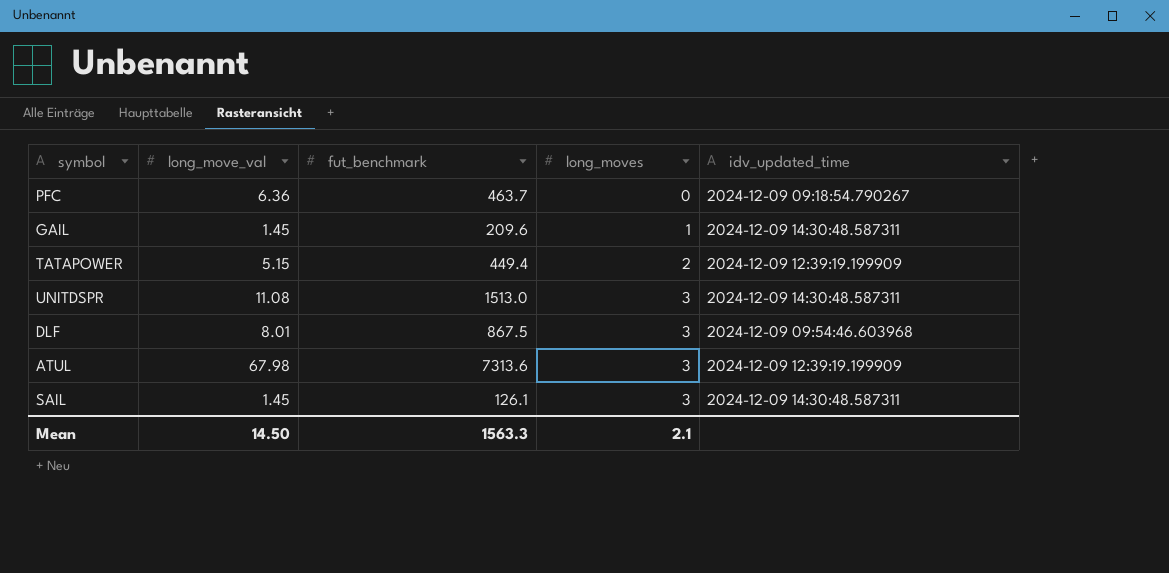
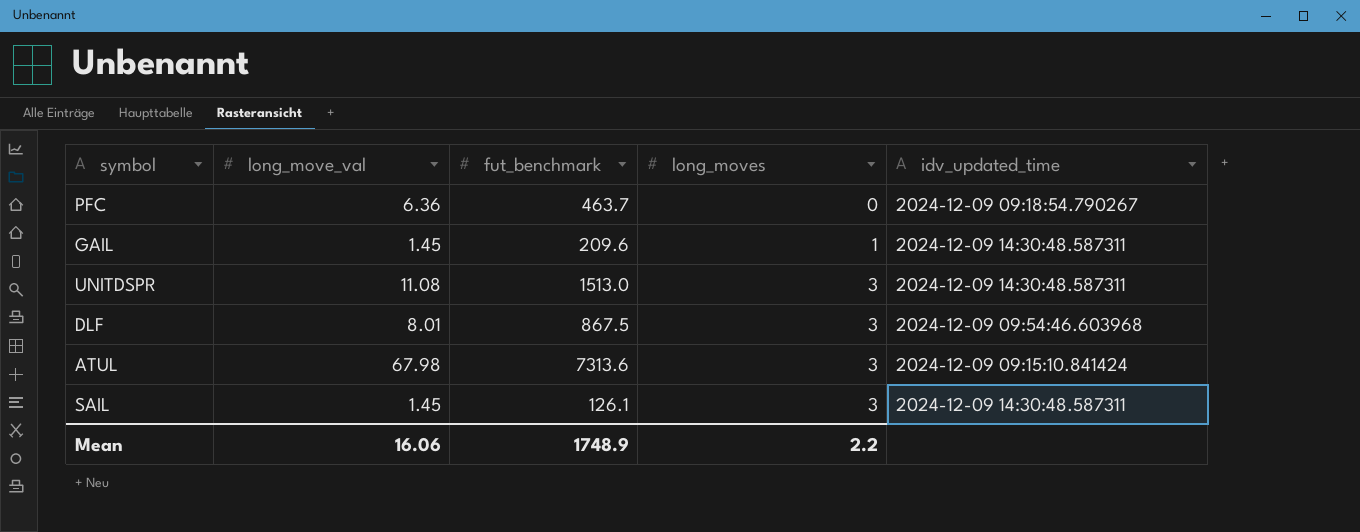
row TATAPOWER: 5.15 | 449.4 | 2 | 2024-12-09 12:39:19.199909 -> none
ATUL | idv_updated_time: 2024-12-09 12:39:19.199909 -> 2024-12-09 09:15:10.841424
Mean | long_move_val: 14.50 -> 16.06
Mean | fut_benchmark: 1563.3 -> 1748.9
Mean | long_moves: 2.1 -> 2.2

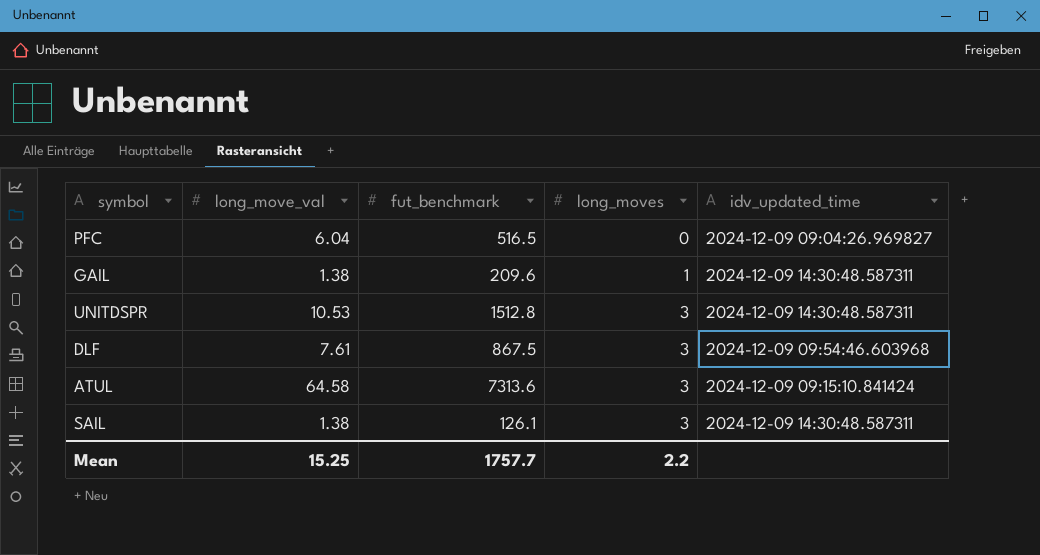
PFC | long_move_val: 6.36 -> 6.04
PFC | fut_benchmark: 463.7 -> 516.5
PFC | idv_updated_time: 2024-12-09 09:18:54.790267 -> 2024-12-09 09:04:26.969827
GAIL | long_move_val: 1.45 -> 1.38
UNITDSPR | long_move_val: 11.08 -> 10.53
UNITDSPR | fut_benchmark: 1513.0 -> 1512.8
DLF | long_move_val: 8.01 -> 7.61
ATUL | long_move_val: 67.98 -> 64.58
SAIL | long_move_val: 1.45 -> 1.38
Mean | long_move_val: 16.06 -> 15.25
Mean | fut_benchmark: 1748.9 -> 1757.7

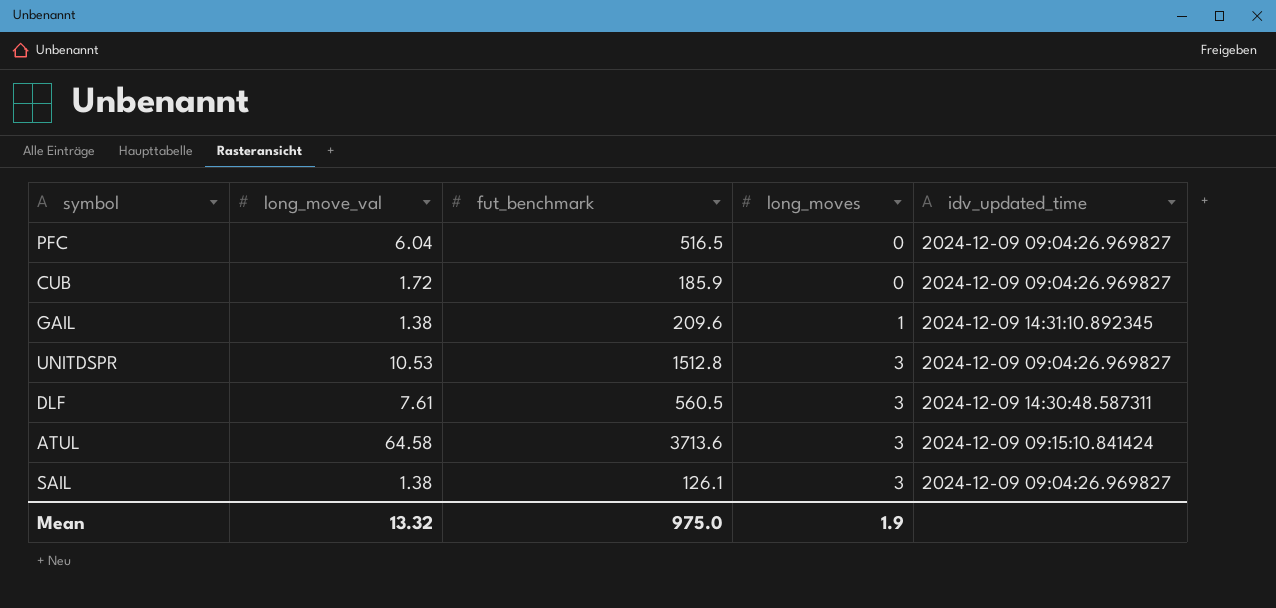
row CUB: none -> 1.72 | 185.9 | 0 | 2024-12-09 09:04:26.969827
GAIL | idv_updated_time: 2024-12-09 14:30:48.587311 -> 2024-12-09 14:31:10.892345
UNITDSPR | idv_updated_time: 2024-12-09 14:30:48.587311 -> 2024-12-09 09:04:26.969827
DLF | fut_benchmark: 867.5 -> 560.5
DLF | idv_updated_time: 2024-12-09 09:54:46.603968 -> 2024-12-09 14:30:48.587311
ATUL | fut_benchmark: 7313.6 -> 3713.6
SAIL | idv_updated_time: 2024-12-09 14:30:48.587311 -> 2024-12-09 09:04:26.969827
Mean | long_move_val: 15.25 -> 13.32
Mean | fut_benchmark: 1757.7 -> 975.0
Mean | long_moves: 2.2 -> 1.9

